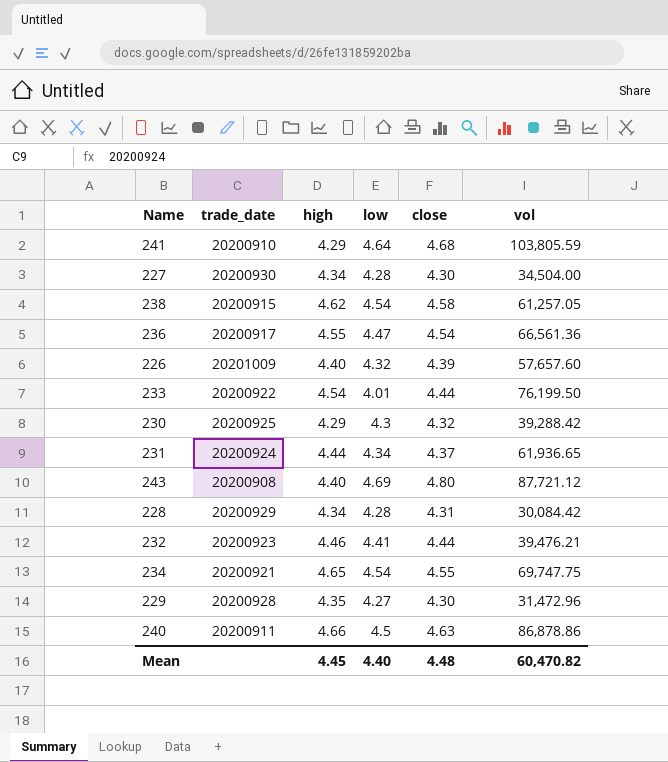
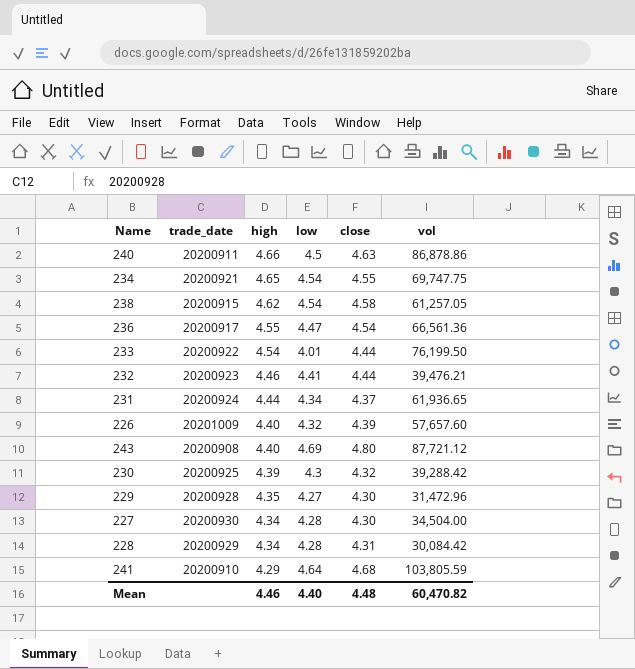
row order: none -> high descending
230 | high: 4.29 -> 4.39
Mean | high: 4.45 -> 4.46

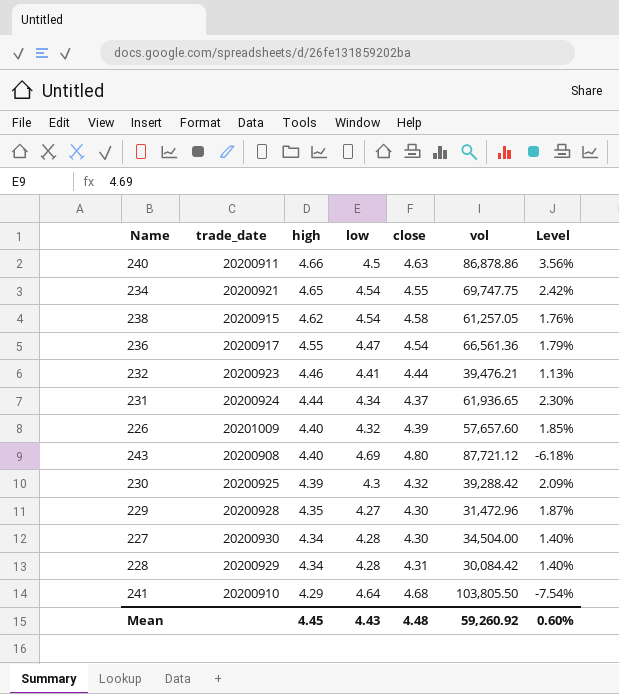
column Level | formula: none -> ([high] - [low]) / [low]
row 233: 20200922 | 4.54 | 4.01 | 4.44 | 76,199.50 -> none
241 | vol: 103,805.59 -> 103,805.50
Mean | high: 4.46 -> 4.45
Mean | low: 4.40 -> 4.43
Mean | vol: 60,470.82 -> 59,260.92

